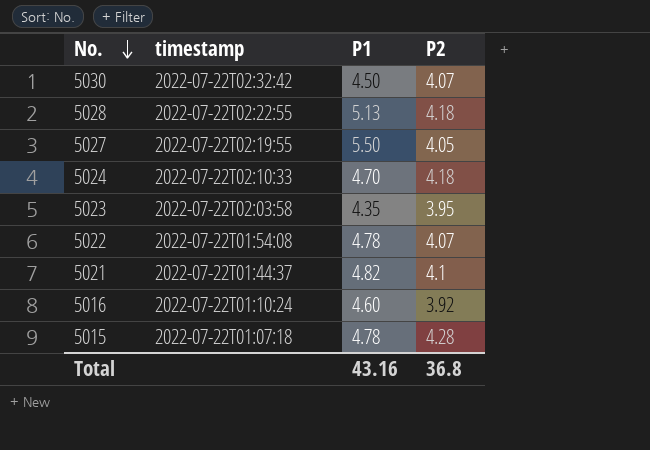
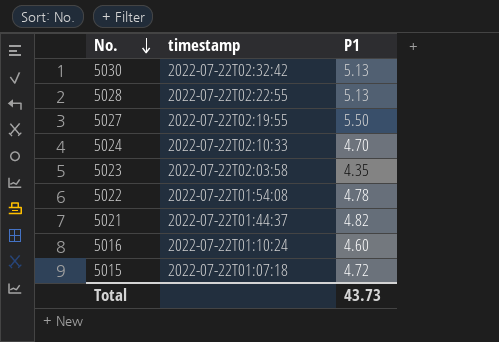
column P2 | position: 4 -> none
5030 | P1: 4.50 -> 5.13
5015 | P1: 4.78 -> 4.72
Total | P1: 43.16 -> 43.73

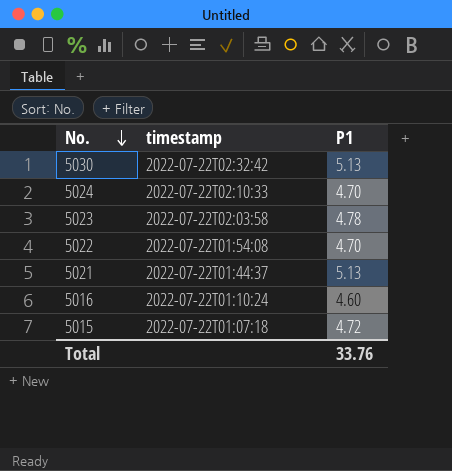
row 5028: 2022-07-22T02:22:55 | 5.13 -> none
row 5027: 2022-07-22T02:19:55 | 5.50 -> none
5023 | P1: 4.35 -> 4.78
5022 | P1: 4.78 -> 4.70
5021 | P1: 4.82 -> 5.13
Total | P1: 43.73 -> 33.76

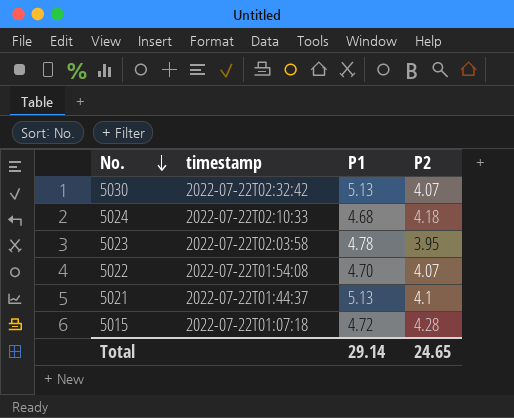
column P2 | position: none -> 4
row 5016: 2022-07-22T01:10:24 | 4.60 -> none
5024 | P1: 4.70 -> 4.68
Total | P1: 33.76 -> 29.14

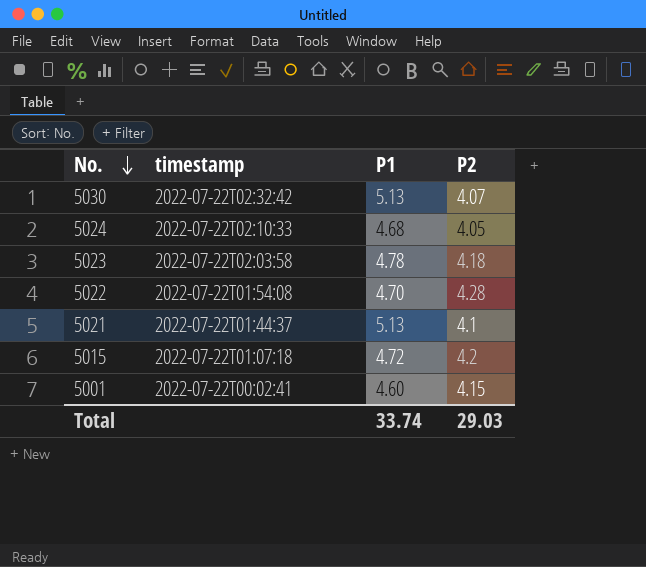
5024 | P2: 4.18 -> 4.05
5023 | P2: 3.95 -> 4.18
5022 | P2: 4.07 -> 4.28
5015 | P2: 4.28 -> 4.2
row 5001: none -> 2022-07-22T00:02:41 | 4.60 | 4.15
Total | P1: 29.14 -> 33.74
Total | P2: 24.65 -> 29.03

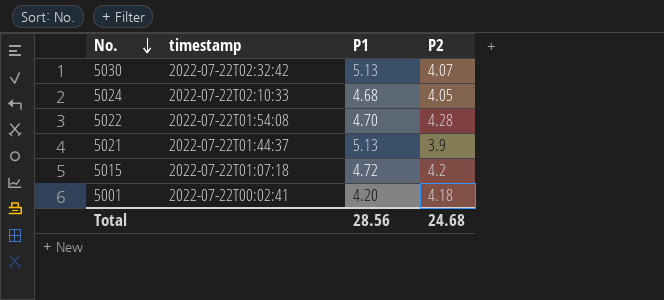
row 5023: 2022-07-22T02:03:58 | 4.78 | 4.18 -> none
5021 | P2: 4.1 -> 3.9
5001 | P1: 4.60 -> 4.20
5001 | P2: 4.15 -> 4.18
Total | P1: 33.74 -> 28.56
Total | P2: 29.03 -> 24.68

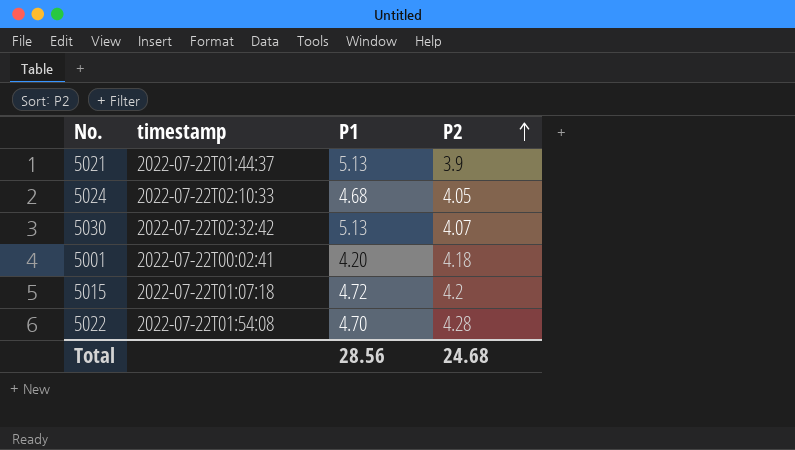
row order: No. descending -> P2 ascending

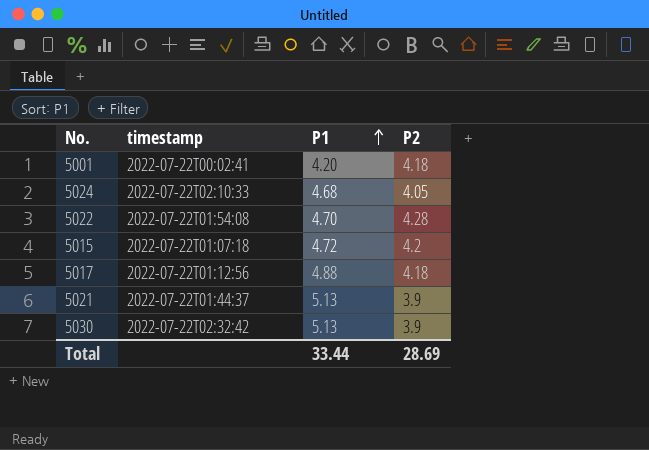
row order: P2 ascending -> P1 ascending
row 5017: none -> 2022-07-22T01:12:56 | 4.88 | 4.18
5030 | P2: 4.07 -> 3.9
Total | P1: 28.56 -> 33.44
Total | P2: 24.68 -> 28.69

